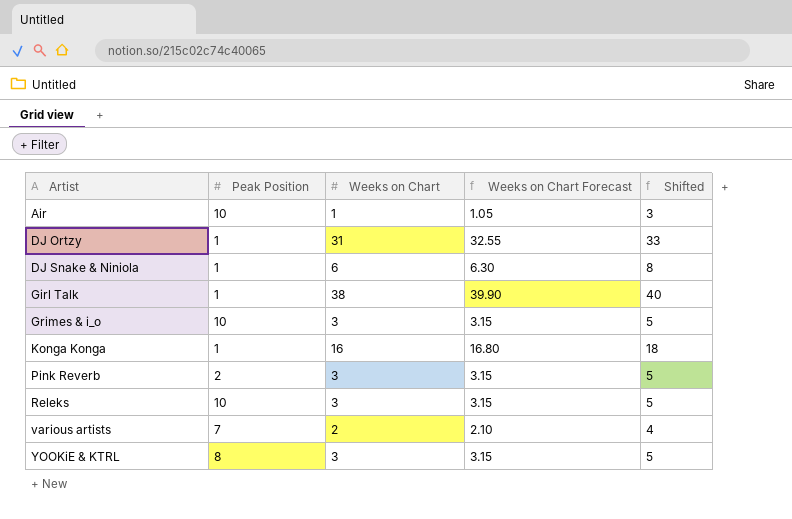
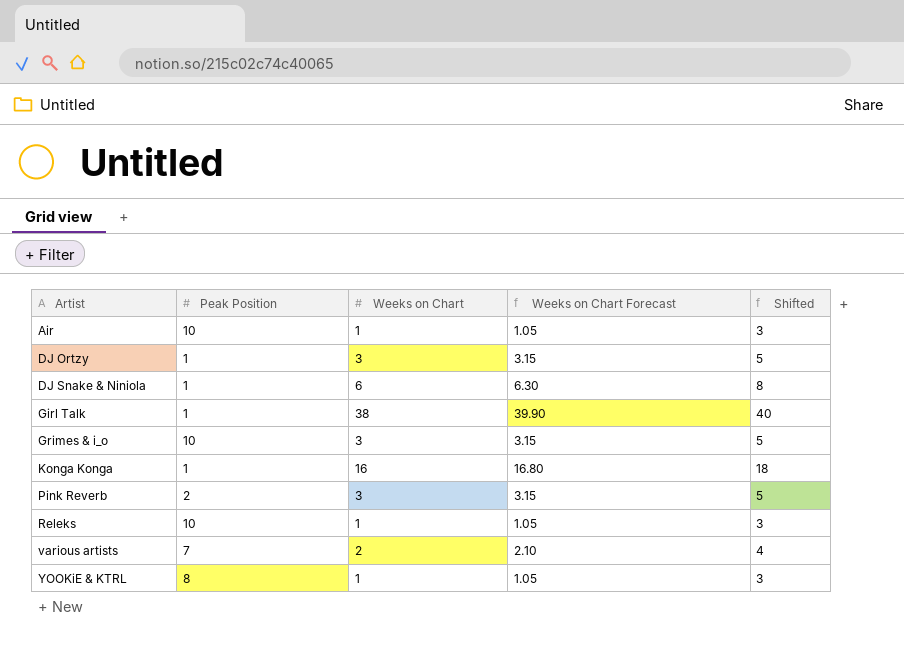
DJ Ortzy | Weeks on Chart: 31 -> 3
DJ Ortzy | Weeks on Chart Forecast: 32.55 -> 3.15
DJ Ortzy | Shifted: 33 -> 5
Releks | Weeks on Chart: 3 -> 1
Releks | Weeks on Chart Forecast: 3.15 -> 1.05
Releks | Shifted: 5 -> 3
YOOKiE & KTRL | Weeks on Chart: 3 -> 1
YOOKiE & KTRL | Weeks on Chart Forecast: 3.15 -> 1.05
YOOKiE & KTRL | Shifted: 5 -> 3

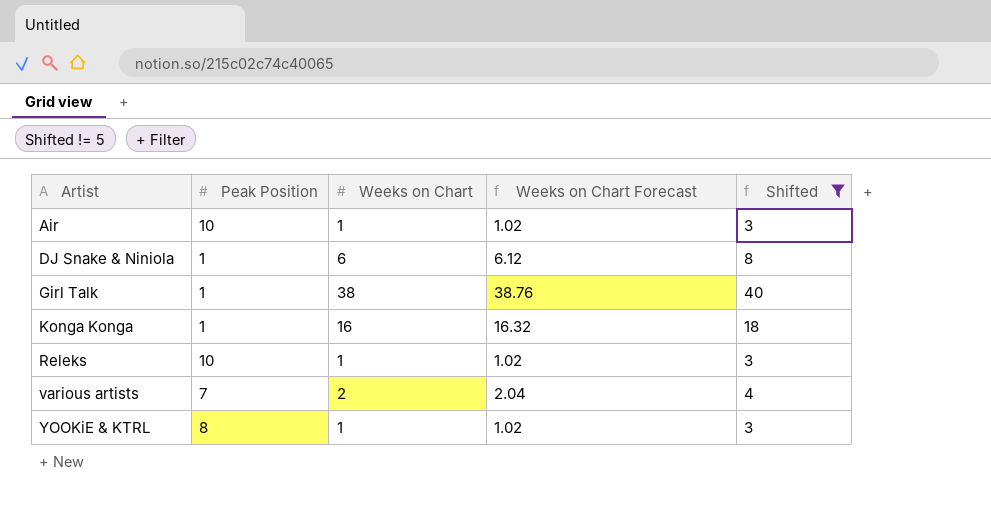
filter: none -> Shifted != 5
column Weeks on Chart Forecast | formula: [Weeks on Chart] * 1.05 -> [Weeks on Chart] * 1.02

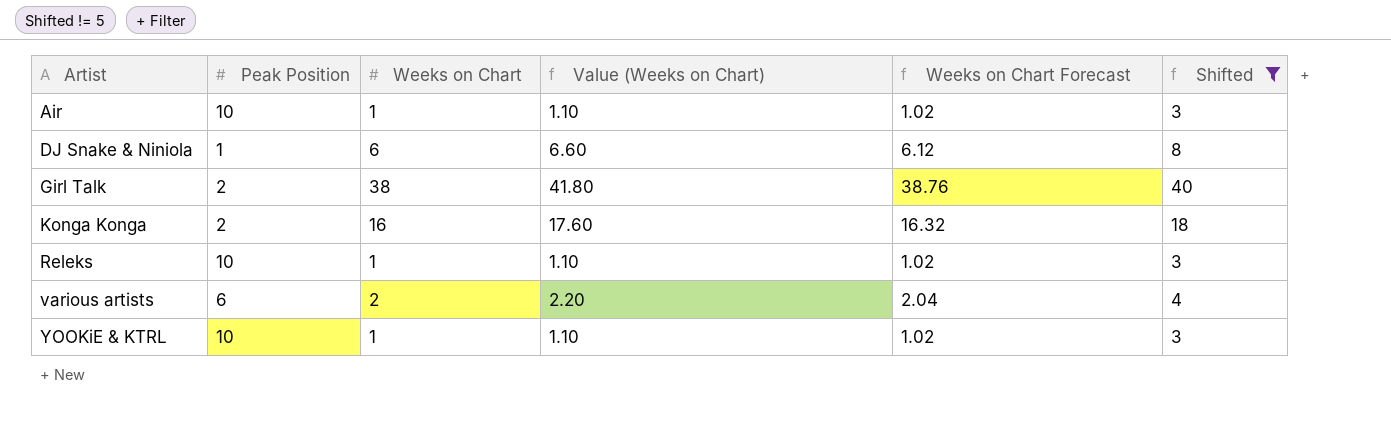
column Value (Weeks on Chart) | formula: none -> [Weeks on Chart] * 1.1
Girl Talk | Peak Position: 1 -> 2
Konga Konga | Peak Position: 1 -> 2
various artists | Peak Position: 7 -> 6
YOOKiE & KTRL | Peak Position: 8 -> 10

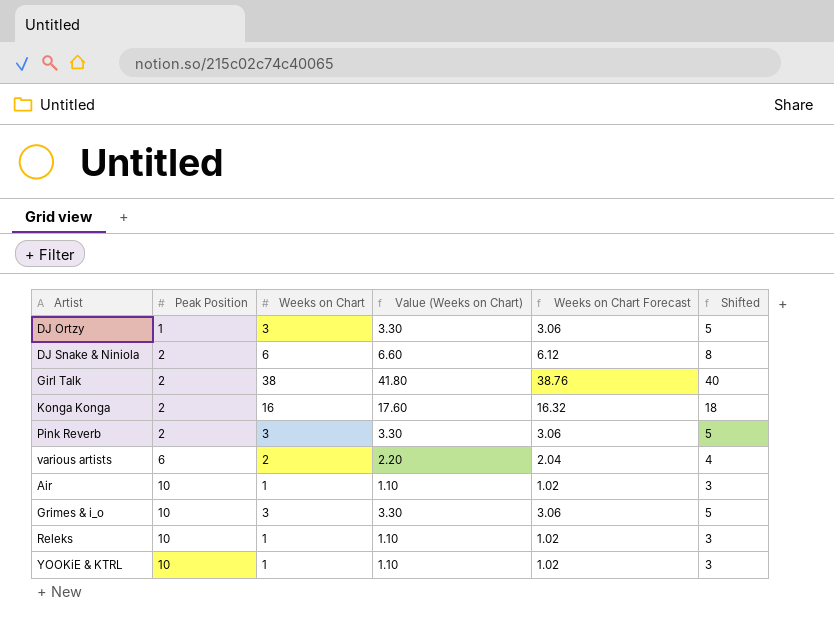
filter: Shifted != 5 -> none
row order: Artist ascending -> Peak Position ascending
DJ Snake & Niniola | Peak Position: 1 -> 2

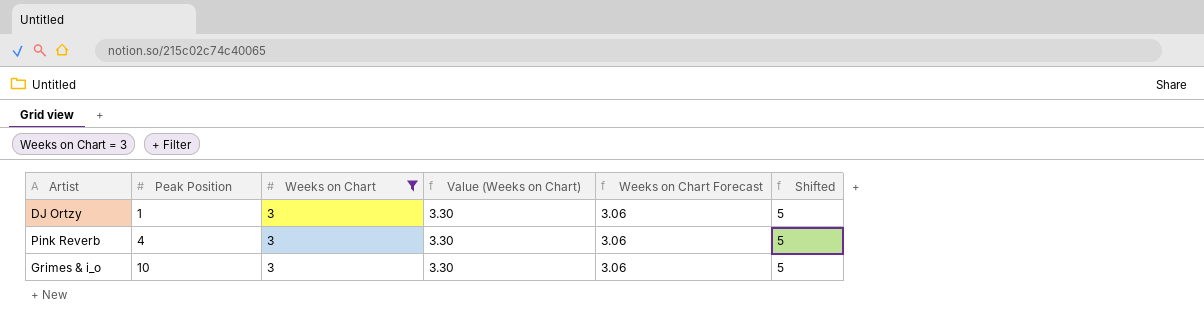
filter: none -> Weeks on Chart = 3
Pink Reverb | Peak Position: 2 -> 4

